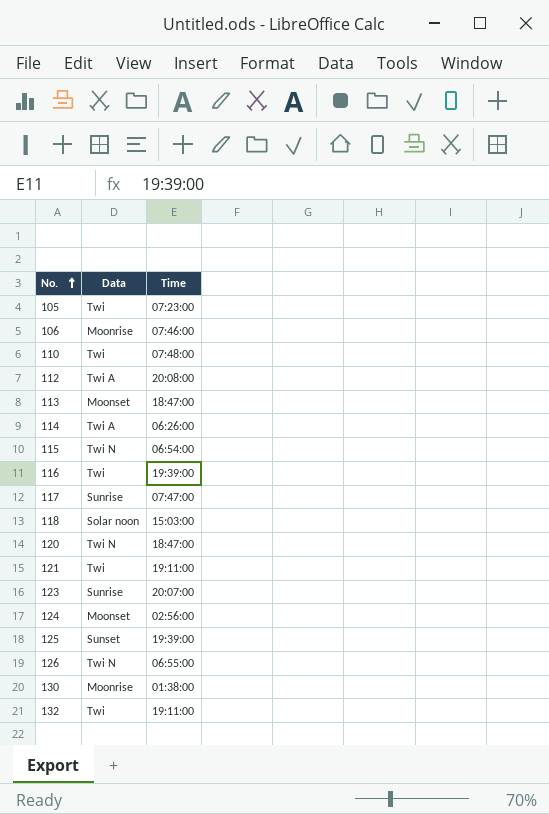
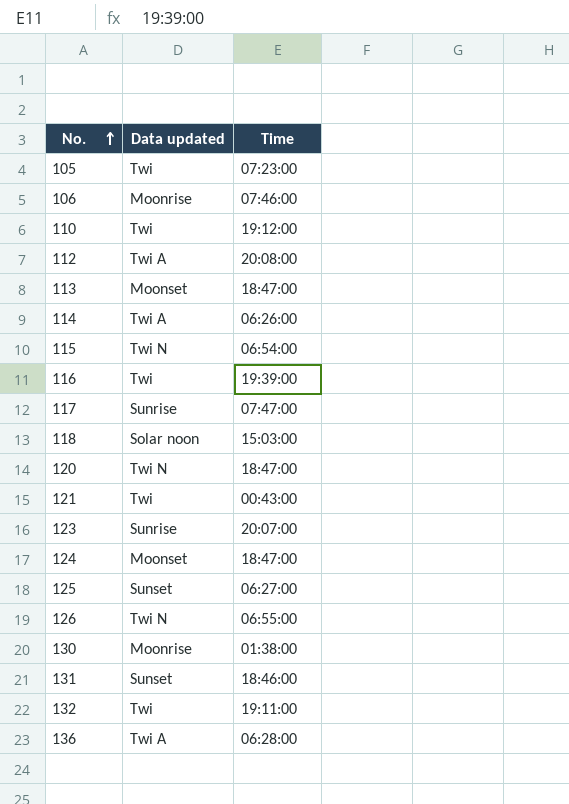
column name: Data -> Data updated
110 | Time: 07:48:00 -> 19:12:00
121 | Time: 19:11:00 -> 00:43:00
124 | Time: 02:56:00 -> 18:47:00
125 | Time: 19:39:00 -> 06:27:00
row 131: none -> Sunset | 18:46:00
row 136: none -> Twi A | 06:28:00

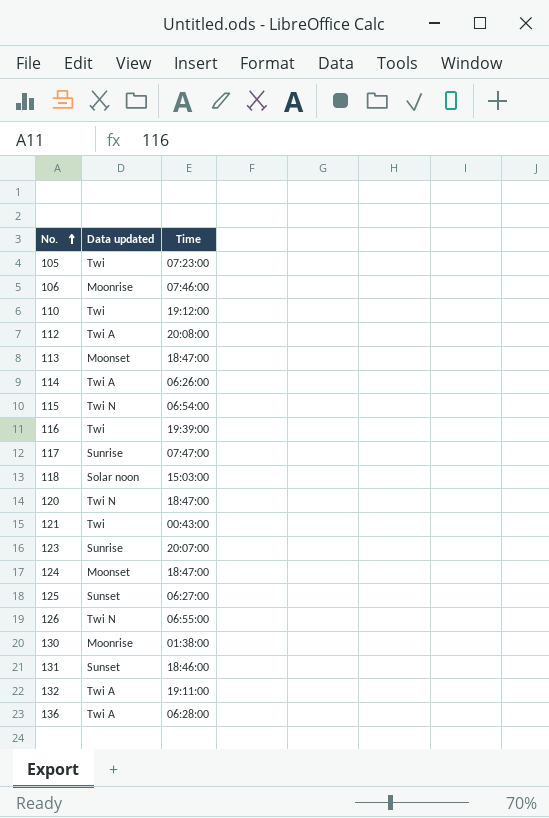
132 | Data updated: Twi -> Twi A

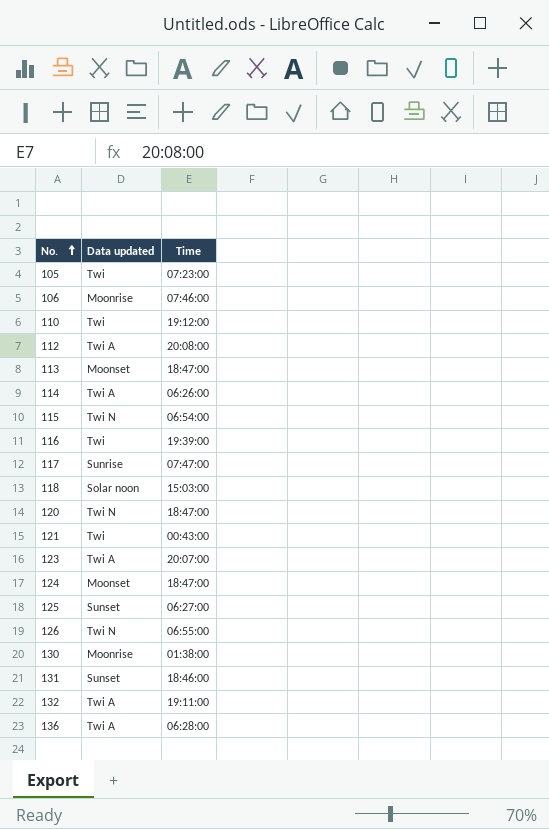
123 | Data updated: Sunrise -> Twi A

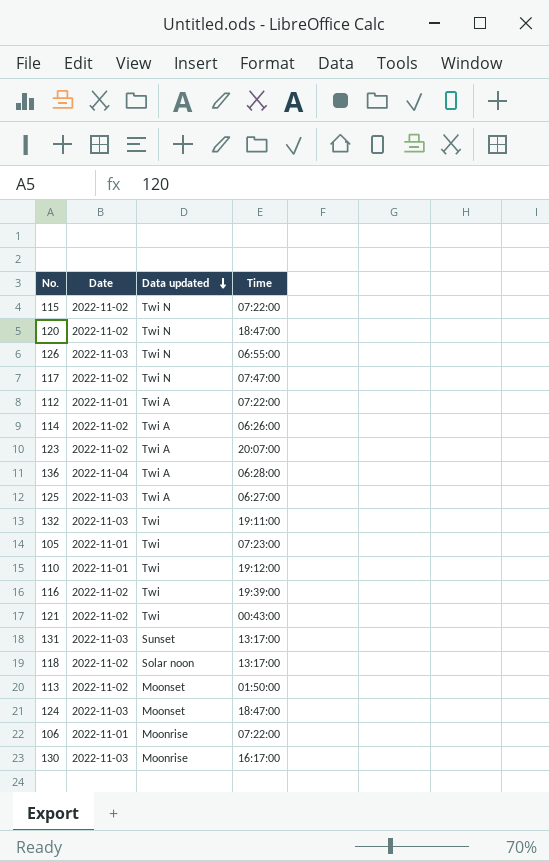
row order: No. ascending -> Data updated descending
column Date | position: none -> 2
115 | Time: 06:54:00 -> 07:22:00
117 | Data updated: Sunrise -> Twi N
112 | Time: 20:08:00 -> 07:22:00
125 | Data updated: Sunset -> Twi A
132 | Data updated: Twi A -> Twi
131 | Time: 18:46:00 -> 13:17:00
118 | Time: 15:03:00 -> 13:17:00
113 | Time: 18:47:00 -> 01:50:00
106 | Time: 07:46:00 -> 07:22:00
130 | Time: 01:38:00 -> 16:17:00

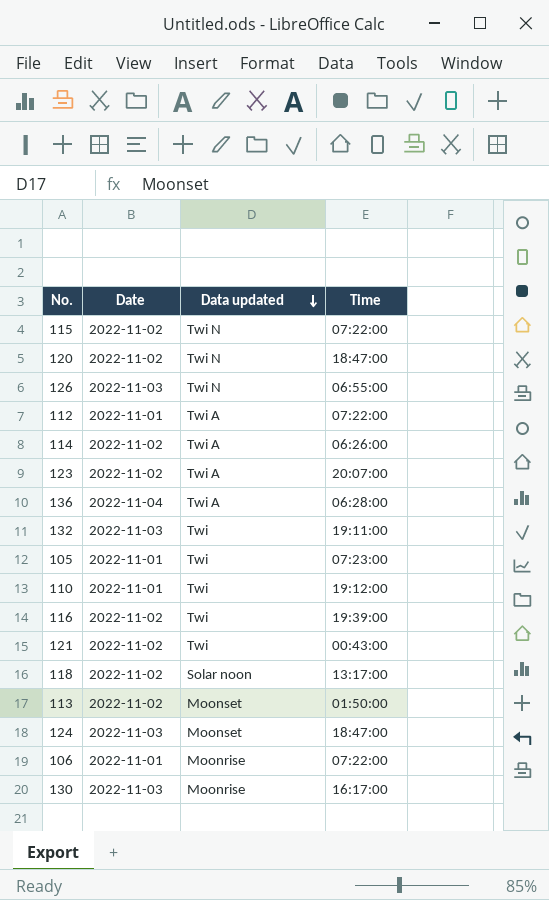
row 117: 2022-11-02 | Twi N | 07:47:00 -> none
row 125: 2022-11-03 | Twi A | 06:27:00 -> none
row 131: 2022-11-03 | Sunset | 13:17:00 -> none

